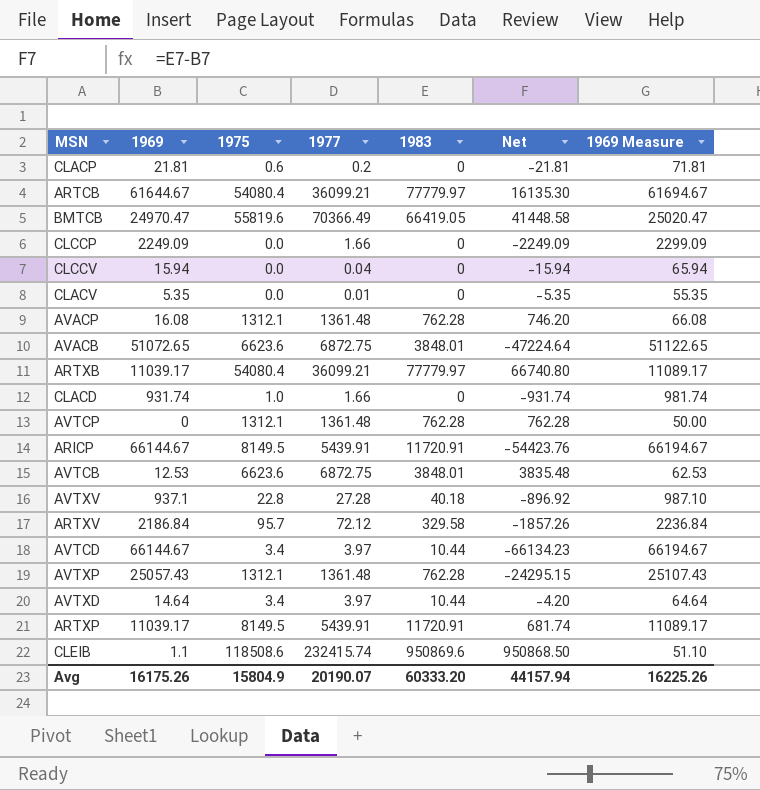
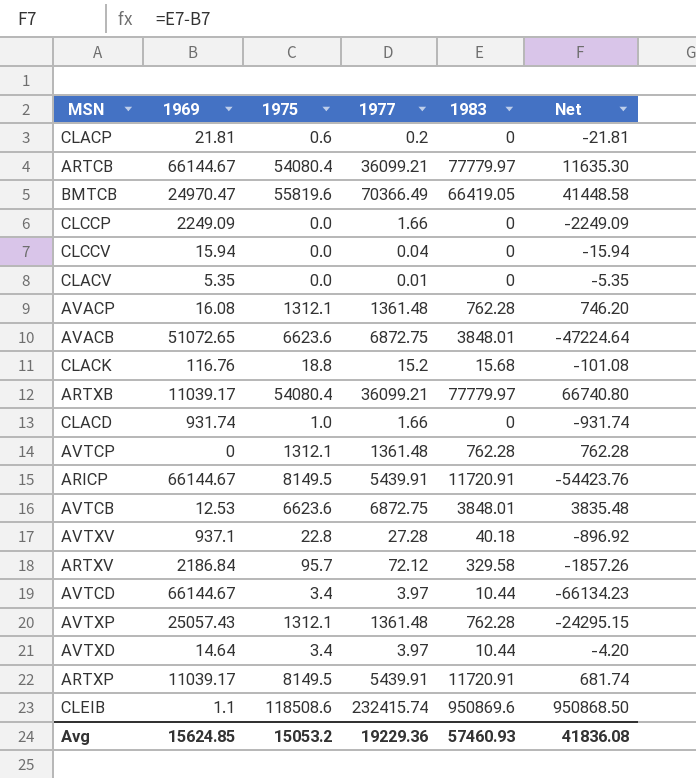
column 1969 Measure | formula: [1969] + 50 -> none
ARTCB | 1969: 61644.67 -> 66144.67
ARTCB | Net: 16135.30 -> 11635.30
row CLACK: none -> 116.76 | 18.8 | 15.2 | 15.68 | -101.08
Avg | 1969: 16175.26 -> 15624.85
Avg | 1975: 15804.9 -> 15053.2
Avg | 1977: 20190.07 -> 19229.36
Avg | 1983: 60333.20 -> 57460.93
Avg | Net: 44157.94 -> 41836.08

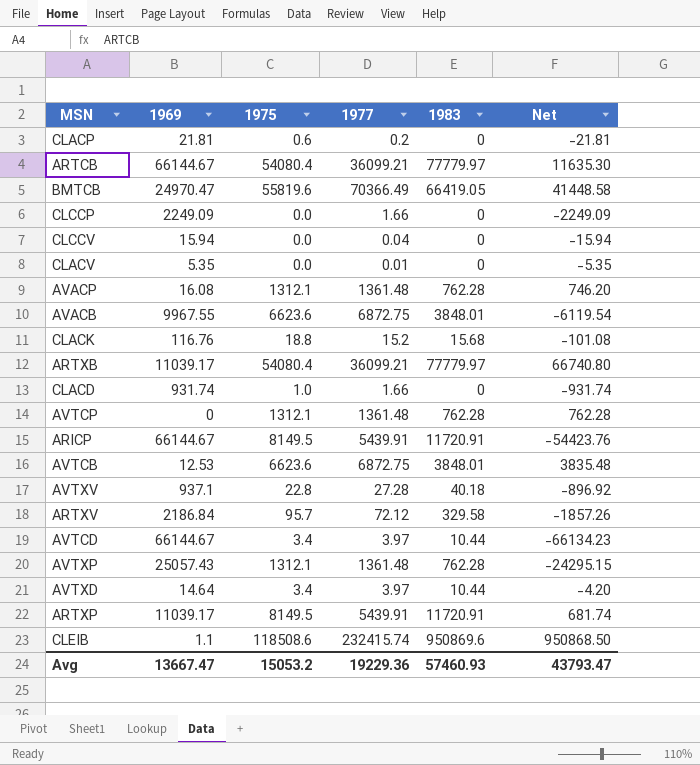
AVACB | 1969: 51072.65 -> 9967.55
AVACB | Net: -47224.64 -> -6119.54
Avg | 1969: 15624.85 -> 13667.47
Avg | Net: 41836.08 -> 43793.47

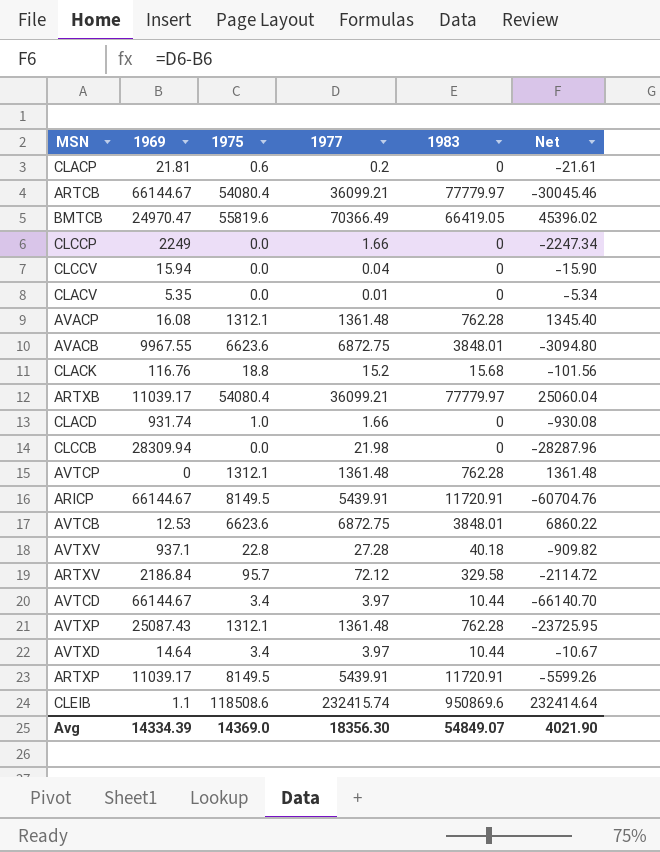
column Net | formula: [1983] - [1969] -> [1977] - [1969]
CLCCP | 1969: 2249.09 -> 2249
row CLCCB: none -> 28309.94 | 0.0 | 21.98 | 0 | -28287.96
AVTXP | 1969: 25057.43 -> 25087.43
Avg | 1969: 13667.47 -> 14334.39
Avg | 1975: 15053.2 -> 14369.0
Avg | 1977: 19229.36 -> 18356.30
Avg | 1983: 57460.93 -> 54849.07
Avg | Net: 43793.47 -> 4021.90

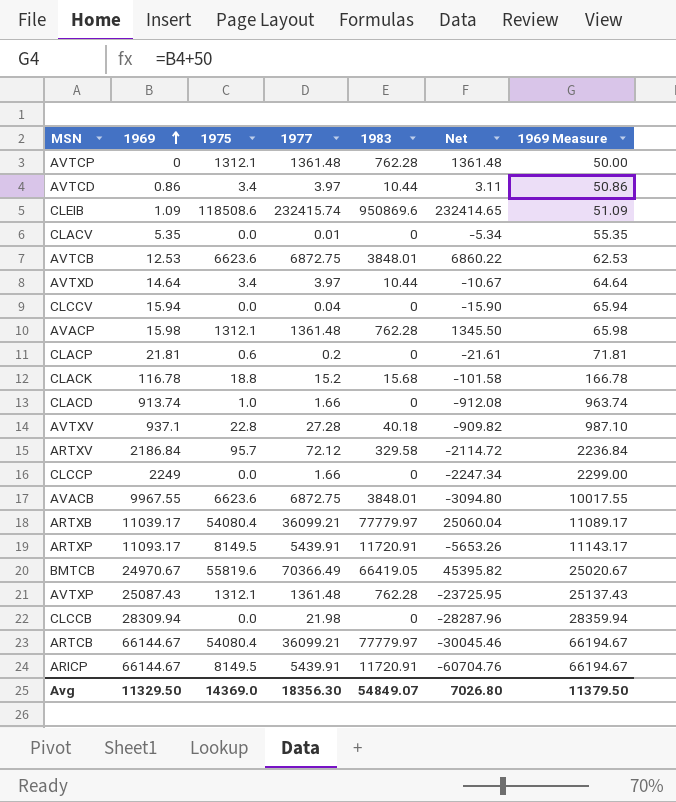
row order: none -> 1969 ascending
column 1969 Measure | formula: none -> [1969] + 50
AVTCD | 1969: 66144.67 -> 0.86
AVTCD | Net: -66140.70 -> 3.11
CLEIB | 1969: 1.1 -> 1.09
CLEIB | Net: 232414.64 -> 232414.65
AVACP | 1969: 16.08 -> 15.98
AVACP | Net: 1345.40 -> 1345.50
CLACK | 1969: 116.76 -> 116.78
CLACK | Net: -101.56 -> -101.58
CLACD | 1969: 931.74 -> 913.74
CLACD | Net: -930.08 -> -912.08
ARTXP | 1969: 11039.17 -> 11093.17
ARTXP | Net: -5599.26 -> -5653.26
BMTCB | 1969: 24970.47 -> 24970.67
BMTCB | Net: 45396.02 -> 45395.82
Avg | 1969: 14334.39 -> 11329.50
Avg | Net: 4021.90 -> 7026.80

